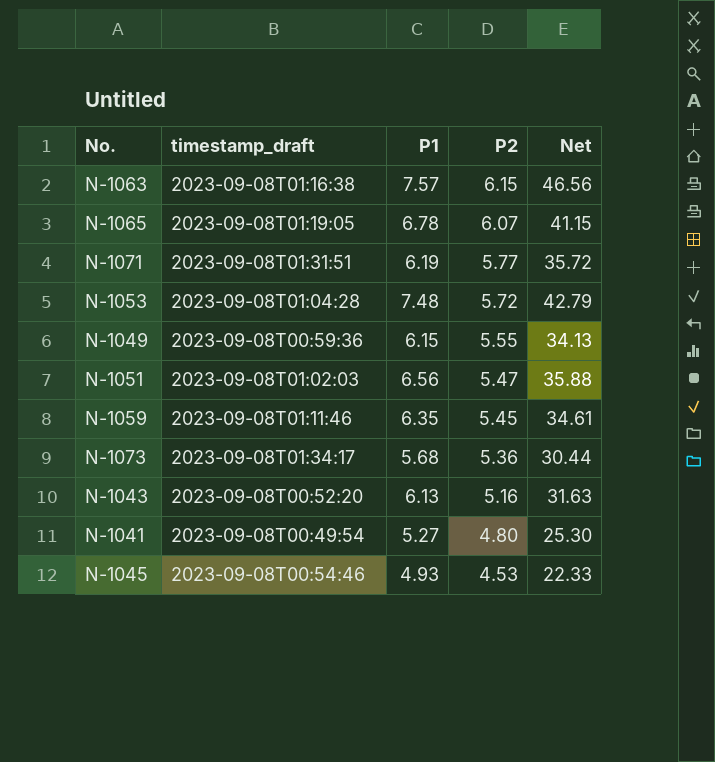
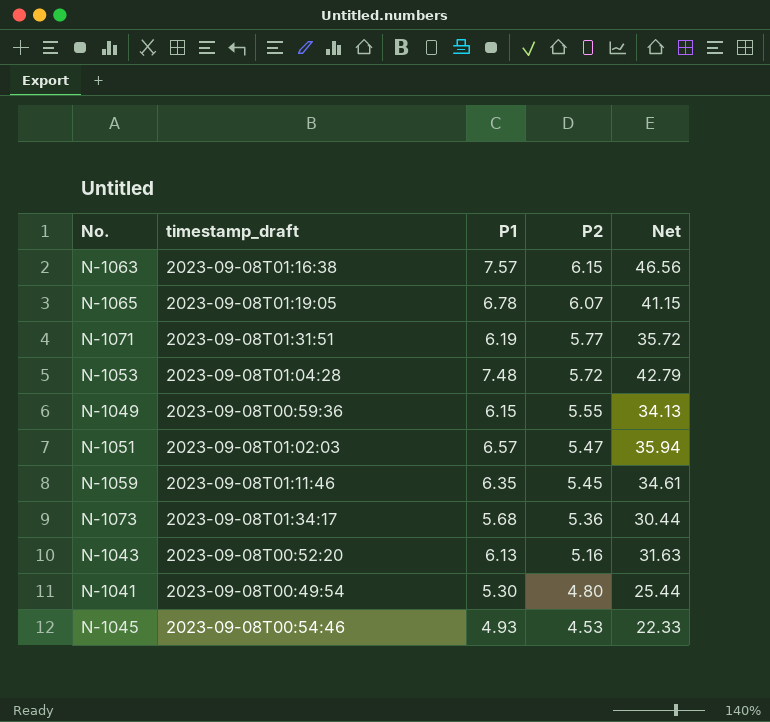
N-1051 | P1: 6.56 -> 6.57
N-1051 | Net: 35.88 -> 35.94
N-1041 | P1: 5.27 -> 5.30
N-1041 | Net: 25.30 -> 25.44

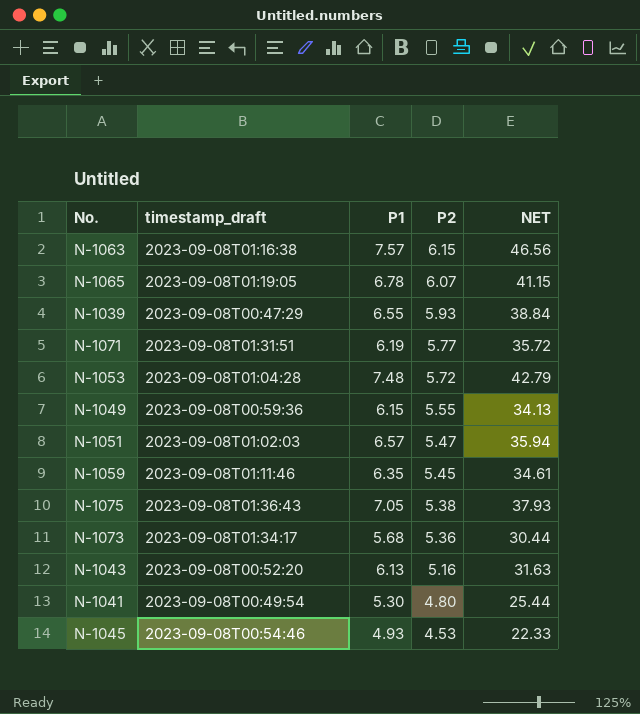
column name: Net -> NET
row N-1039: none -> 2023-09-08T00:47:29 | 6.55 | 5.93 | 38.84
row N-1075: none -> 2023-09-08T01:36:43 | 7.05 | 5.38 | 37.93

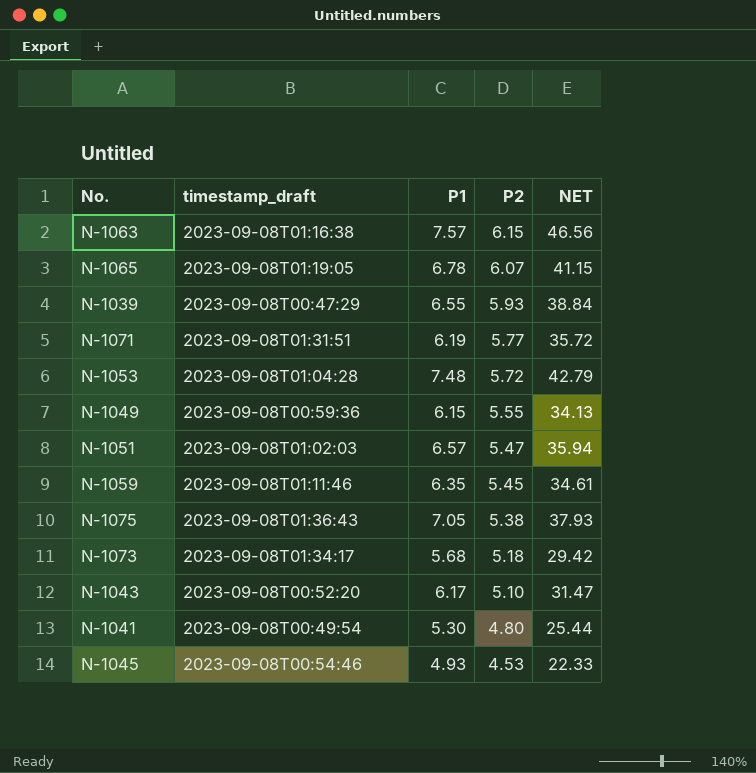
N-1073 | P2: 5.36 -> 5.18
N-1073 | NET: 30.44 -> 29.42
N-1043 | P1: 6.13 -> 6.17
N-1043 | P2: 5.16 -> 5.10
N-1043 | NET: 31.63 -> 31.47

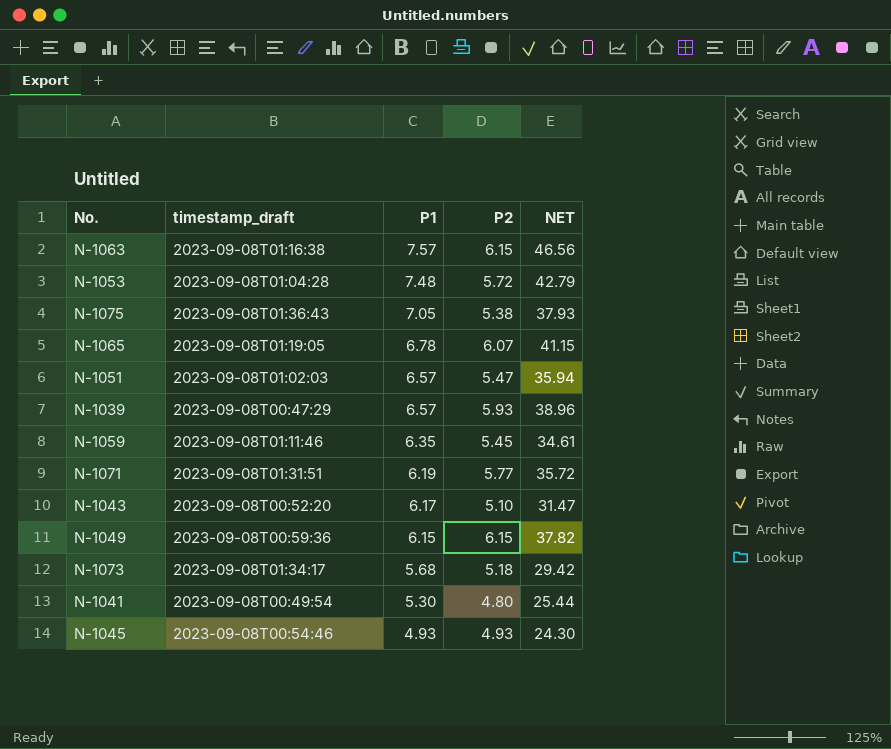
row order: P2 descending -> P1 descending
N-1039 | P1: 6.55 -> 6.57
N-1039 | NET: 38.84 -> 38.96
N-1049 | P2: 5.55 -> 6.15
N-1049 | NET: 34.13 -> 37.82
N-1045 | P2: 4.53 -> 4.93
N-1045 | NET: 22.33 -> 24.30

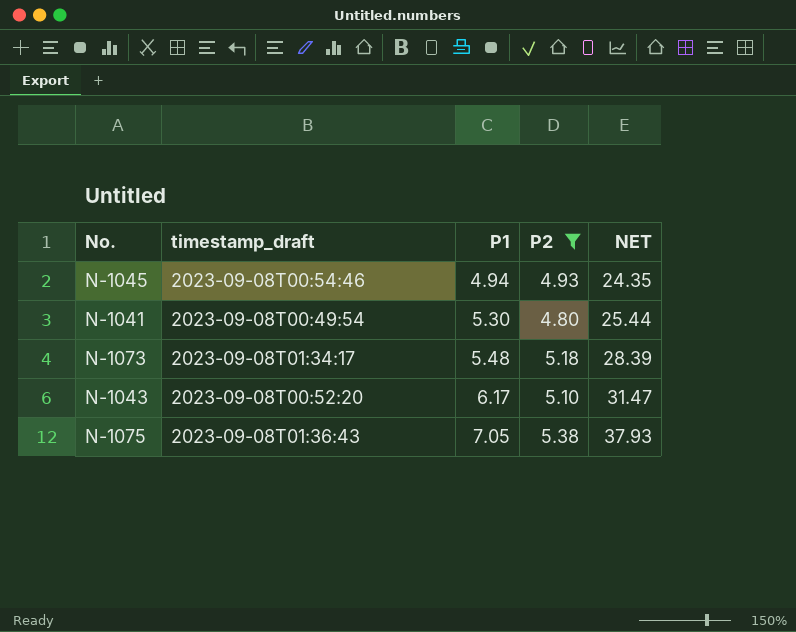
filter: none -> P2 <= 5.38
row order: P1 descending -> P1 ascending
N-1045 | P1: 4.93 -> 4.94
N-1045 | NET: 24.30 -> 24.35
N-1073 | P1: 5.68 -> 5.48
N-1073 | NET: 29.42 -> 28.39

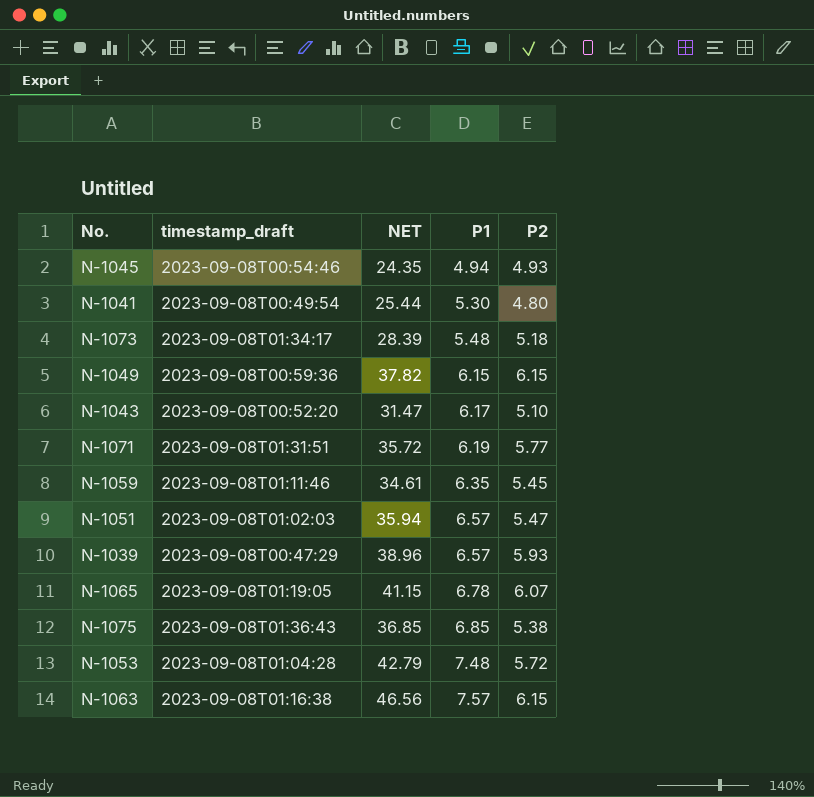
filter: P2 <= 5.38 -> none
column NET | position: 5 -> 3
N-1075 | NET: 37.93 -> 36.85
N-1075 | P1: 7.05 -> 6.85

